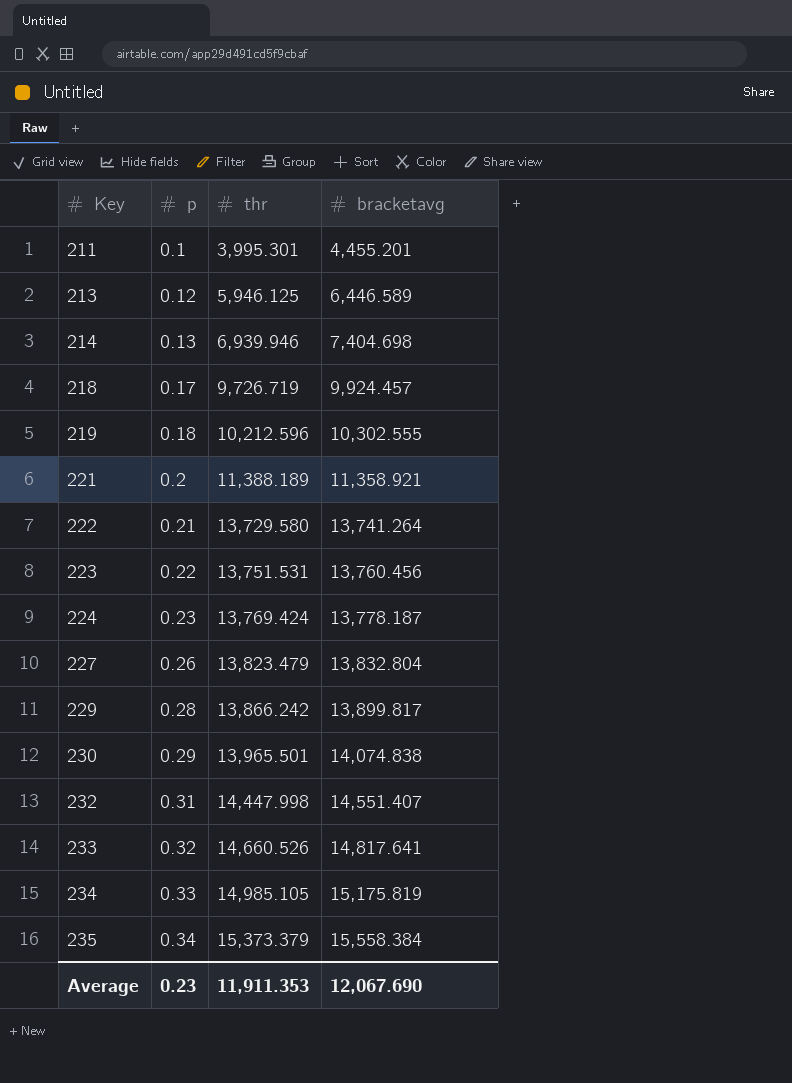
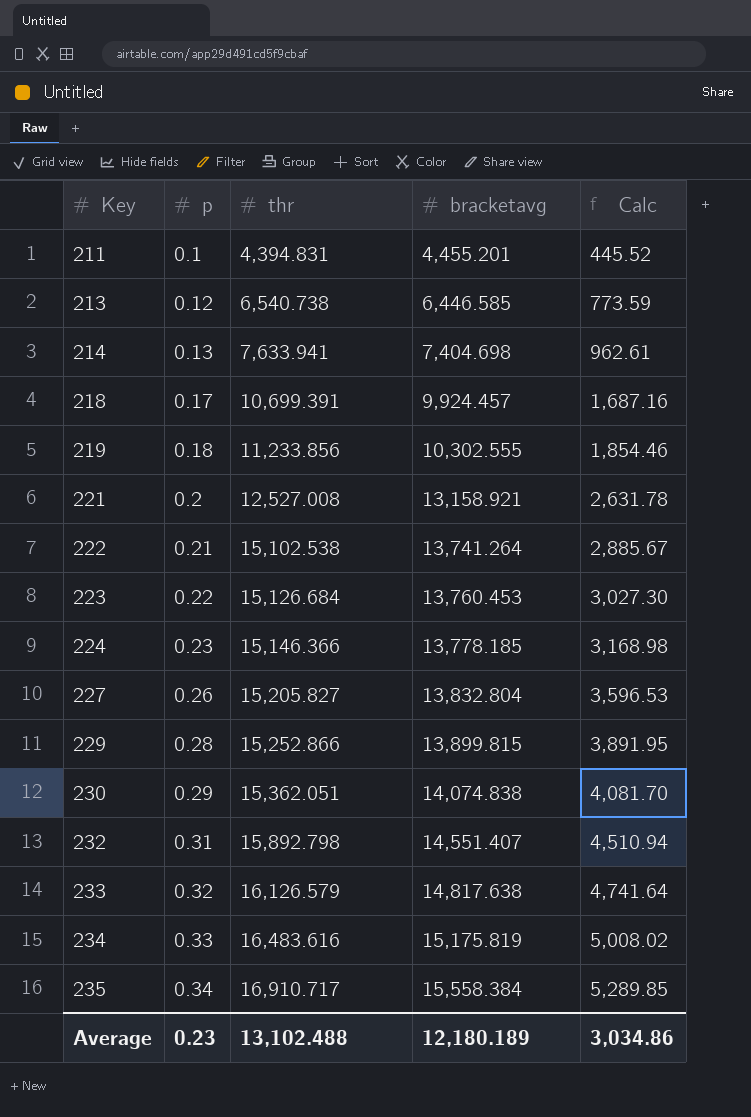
column Calc | formula: none -> [p] * [bracketavg]
211 | thr: 3,995.301 -> 4,394.831
213 | thr: 5,946.125 -> 6,540.738
213 | bracketavg: 6,446.589 -> 6,446.585
214 | thr: 6,939.946 -> 7,633.941
218 | thr: 9,726.719 -> 10,699.391
219 | thr: 10,212.596 -> 11,233.856
221 | thr: 11,388.189 -> 12,527.008
221 | bracketavg: 11,358.921 -> 13,158.921
222 | thr: 13,729.580 -> 15,102.538
223 | thr: 13,751.531 -> 15,126.684
223 | bracketavg: 13,760.456 -> 13,760.453
224 | thr: 13,769.424 -> 15,146.366
224 | bracketavg: 13,778.187 -> 13,778.185
227 | thr: 13,823.479 -> 15,205.827
229 | thr: 13,866.242 -> 15,252.866
229 | bracketavg: 13,899.817 -> 13,899.815
230 | thr: 13,965.501 -> 15,362.051
232 | thr: 14,447.998 -> 15,892.798
233 | thr: 14,660.526 -> 16,126.579
233 | bracketavg: 14,817.641 -> 14,817.638
234 | thr: 14,985.105 -> 16,483.616
235 | thr: 15,373.379 -> 16,910.717
Average | thr: 11,911.353 -> 13,102.488
Average | bracketavg: 12,067.690 -> 12,180.189

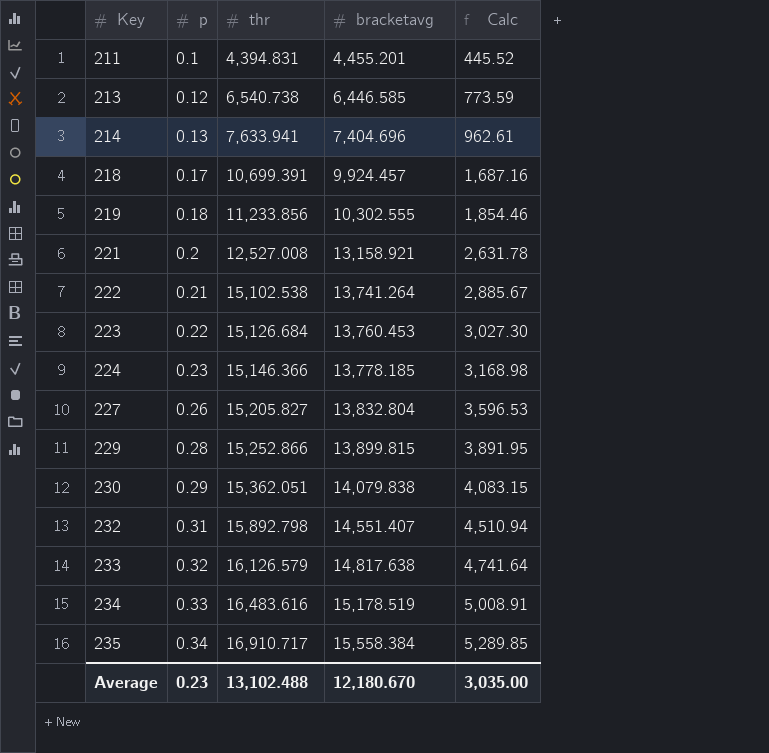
214 | bracketavg: 7,404.698 -> 7,404.696
230 | bracketavg: 14,074.838 -> 14,079.838
230 | Calc: 4,081.70 -> 4,083.15
234 | bracketavg: 15,175.819 -> 15,178.519
234 | Calc: 5,008.02 -> 5,008.91
Average | bracketavg: 12,180.189 -> 12,180.670
Average | Calc: 3,034.86 -> 3,035.00

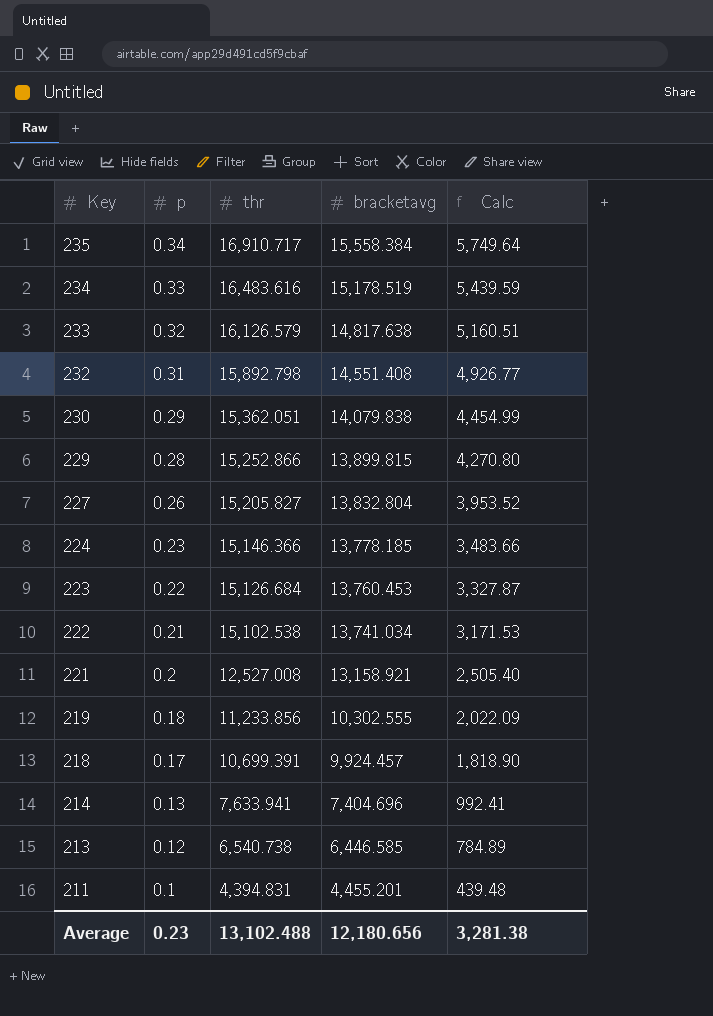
row order: Key ascending -> Key descending
column Calc | formula: [p] * [bracketavg] -> [p] * [thr]
232 | bracketavg: 14,551.407 -> 14,551.408
222 | bracketavg: 13,741.264 -> 13,741.034
Average | bracketavg: 12,180.670 -> 12,180.656
Average | Calc: 3,035.00 -> 3,281.38

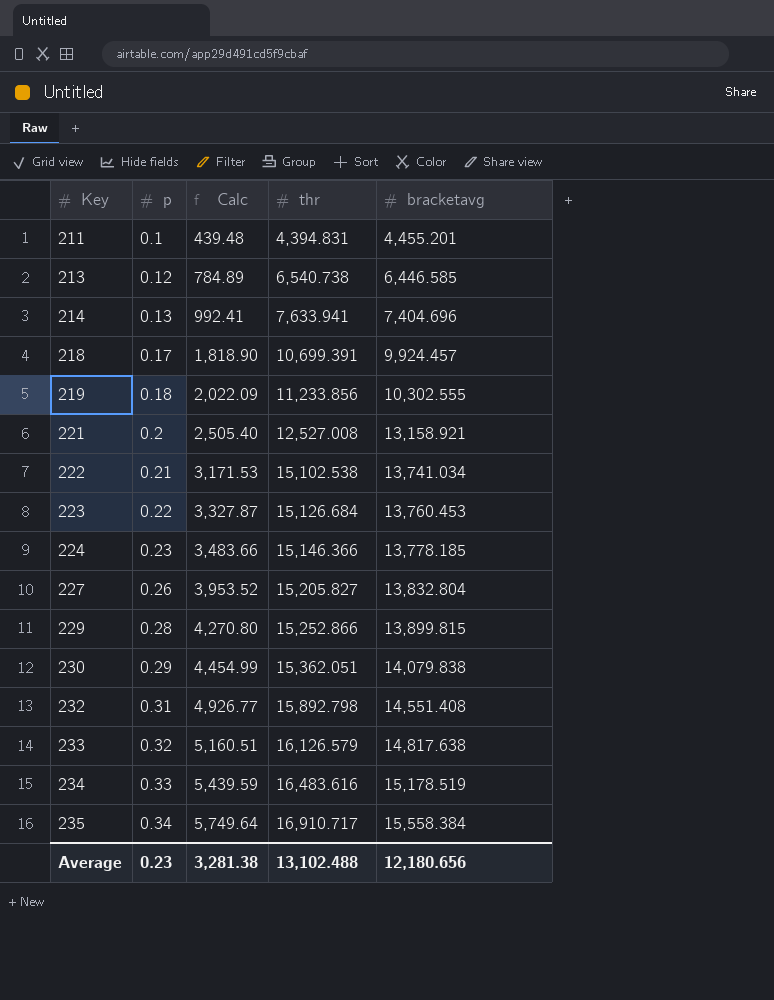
row order: Key descending -> Key ascending
column Calc | position: 5 -> 3

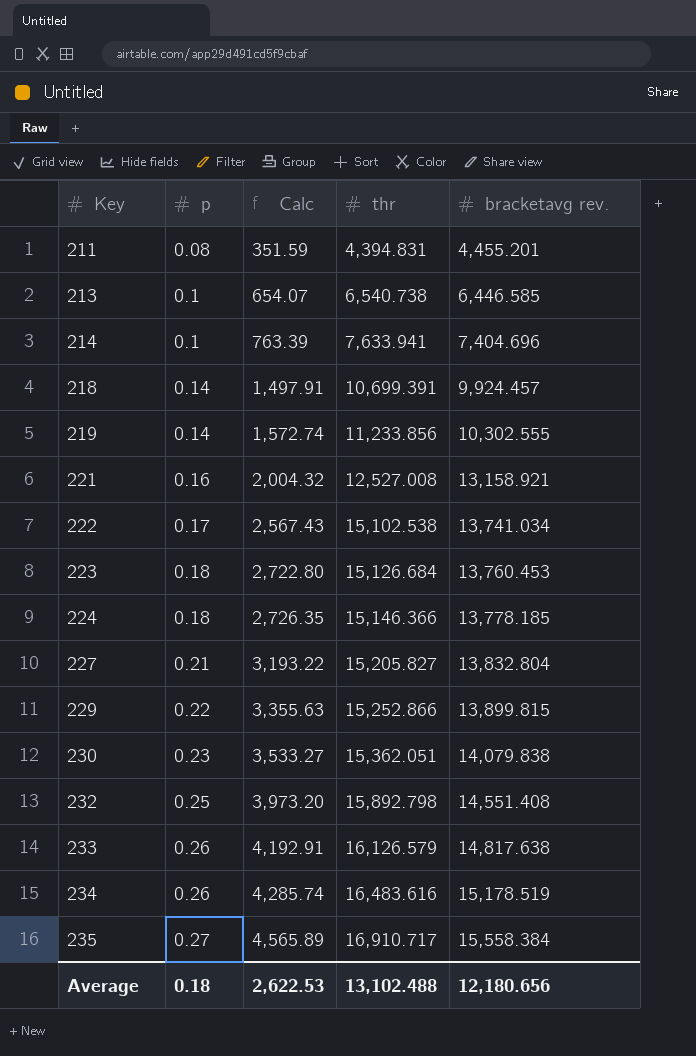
column name: bracketavg -> bracketavg rev.
211 | p: 0.1 -> 0.08
211 | Calc: 439.48 -> 351.59
213 | p: 0.12 -> 0.1
213 | Calc: 784.89 -> 654.07
214 | p: 0.13 -> 0.1
214 | Calc: 992.41 -> 763.39
218 | p: 0.17 -> 0.14
218 | Calc: 1,818.90 -> 1,497.91
219 | p: 0.18 -> 0.14
219 | Calc: 2,022.09 -> 1,572.74
221 | p: 0.2 -> 0.16
221 | Calc: 2,505.40 -> 2,004.32
222 | p: 0.21 -> 0.17
222 | Calc: 3,171.53 -> 2,567.43
223 | p: 0.22 -> 0.18
223 | Calc: 3,327.87 -> 2,722.80
224 | p: 0.23 -> 0.18
224 | Calc: 3,483.66 -> 2,726.35
227 | p: 0.26 -> 0.21
227 | Calc: 3,953.52 -> 3,193.22
229 | p: 0.28 -> 0.22
229 | Calc: 4,270.80 -> 3,355.63
230 | p: 0.29 -> 0.23
230 | Calc: 4,454.99 -> 3,533.27
232 | p: 0.31 -> 0.25
232 | Calc: 4,926.77 -> 3,973.20
233 | p: 0.32 -> 0.26
233 | Calc: 5,160.51 -> 4,192.91
234 | p: 0.33 -> 0.26
234 | Calc: 5,439.59 -> 4,285.74
235 | p: 0.34 -> 0.27
235 | Calc: 5,749.64 -> 4,565.89
Average | p: 0.23 -> 0.18
Average | Calc: 3,281.38 -> 2,622.53

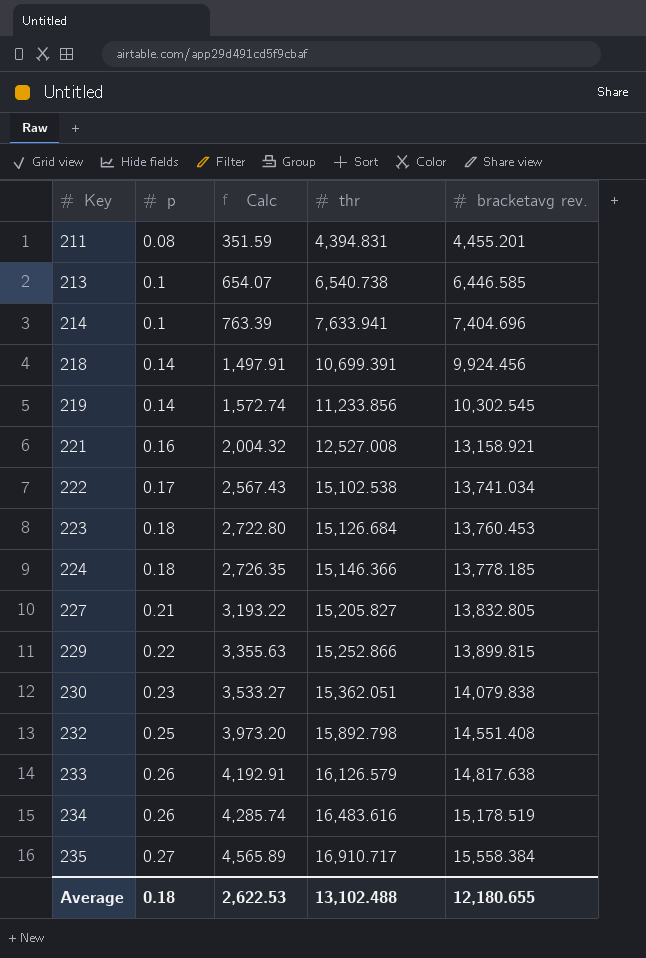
218 | bracketavg rev.: 9,924.457 -> 9,924.456
219 | bracketavg rev.: 10,302.555 -> 10,302.545
227 | bracketavg rev.: 13,832.804 -> 13,832.805
Average | bracketavg rev.: 12,180.656 -> 12,180.655

